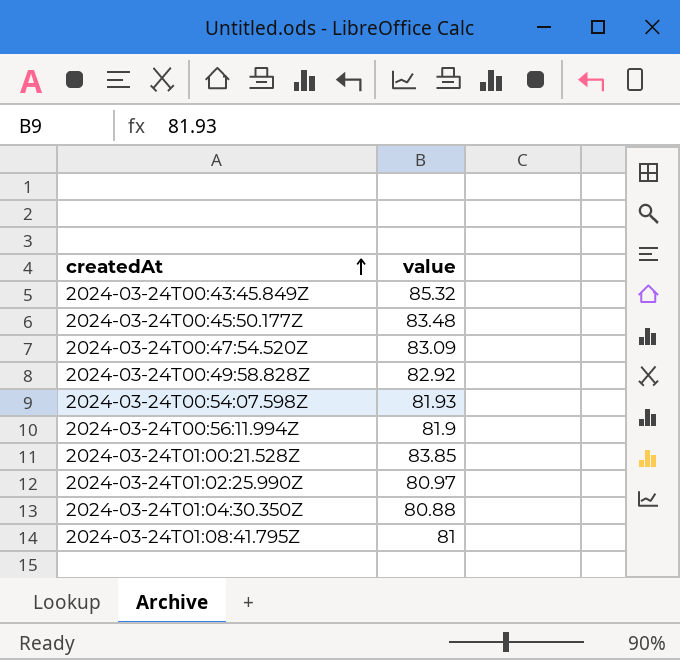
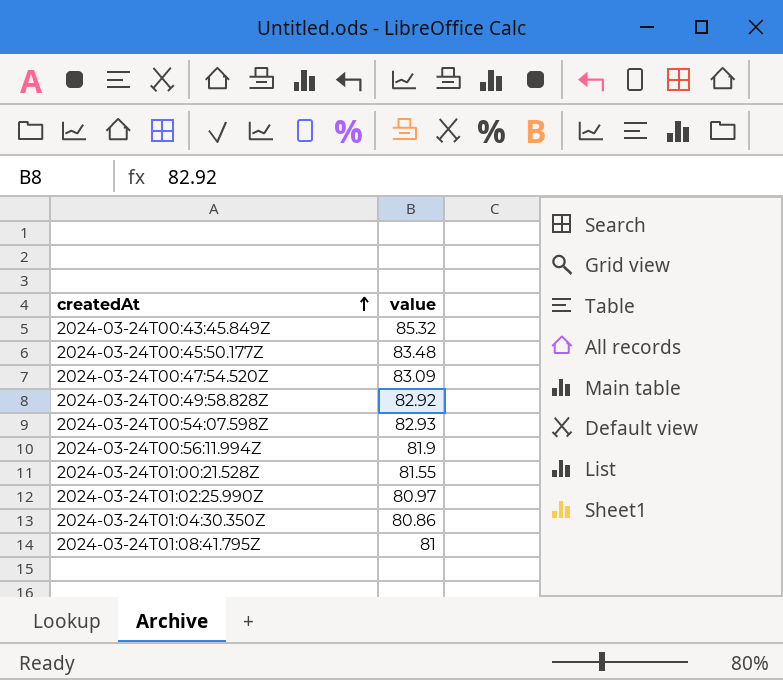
2024-03-24T00:54:07.598Z | value: 81.93 -> 82.93
2024-03-24T01:00:21.528Z | value: 83.85 -> 81.55
2024-03-24T01:04:30.350Z | value: 80.88 -> 80.86

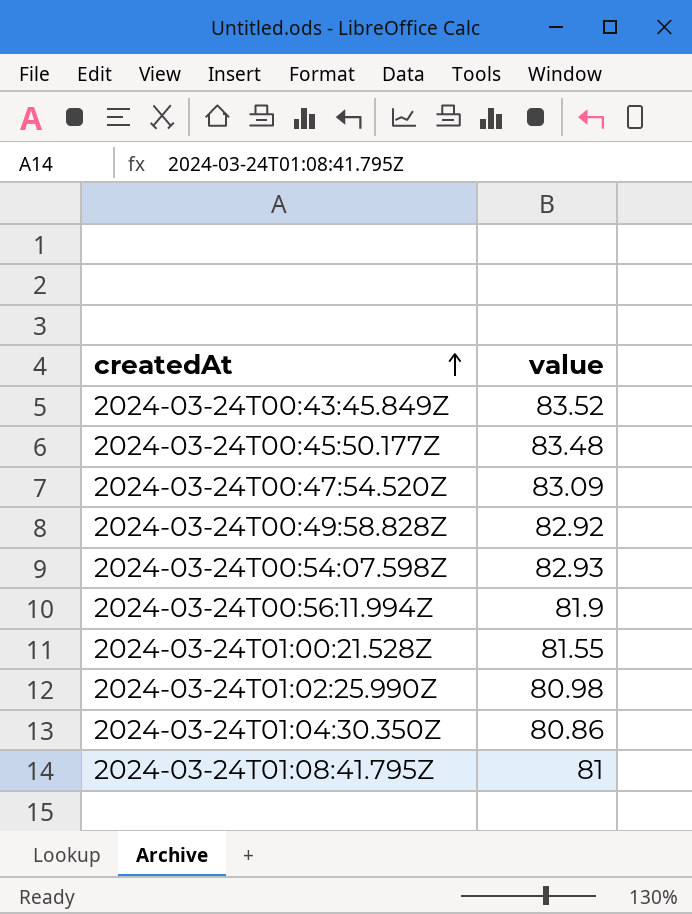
2024-03-24T00:43:45.849Z | value: 85.32 -> 83.52
2024-03-24T01:02:25.990Z | value: 80.97 -> 80.98

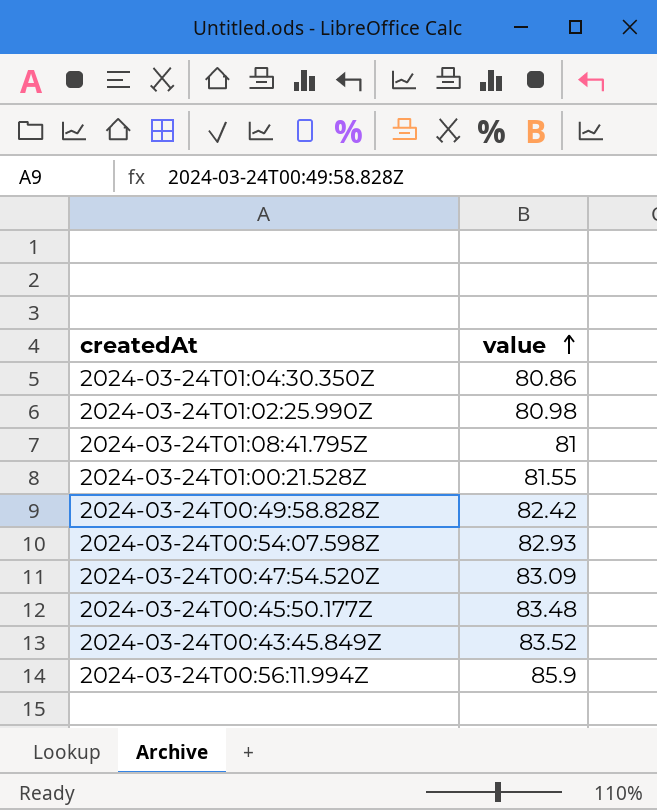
row order: createdAt ascending -> value ascending
2024-03-24T00:49:58.828Z | value: 82.92 -> 82.42
2024-03-24T00:56:11.994Z | value: 81.9 -> 85.9

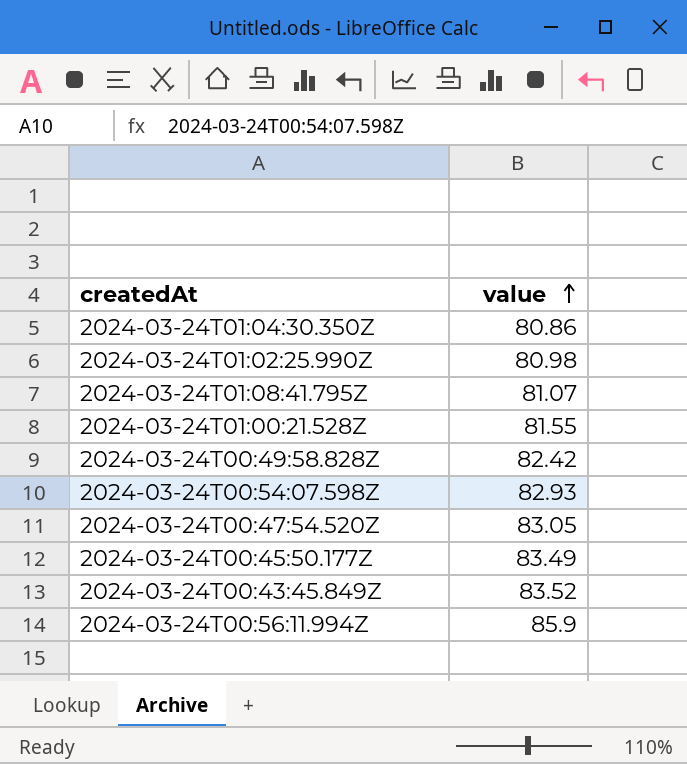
2024-03-24T01:08:41.795Z | value: 81 -> 81.07
2024-03-24T00:47:54.520Z | value: 83.09 -> 83.05
2024-03-24T00:45:50.177Z | value: 83.48 -> 83.49

